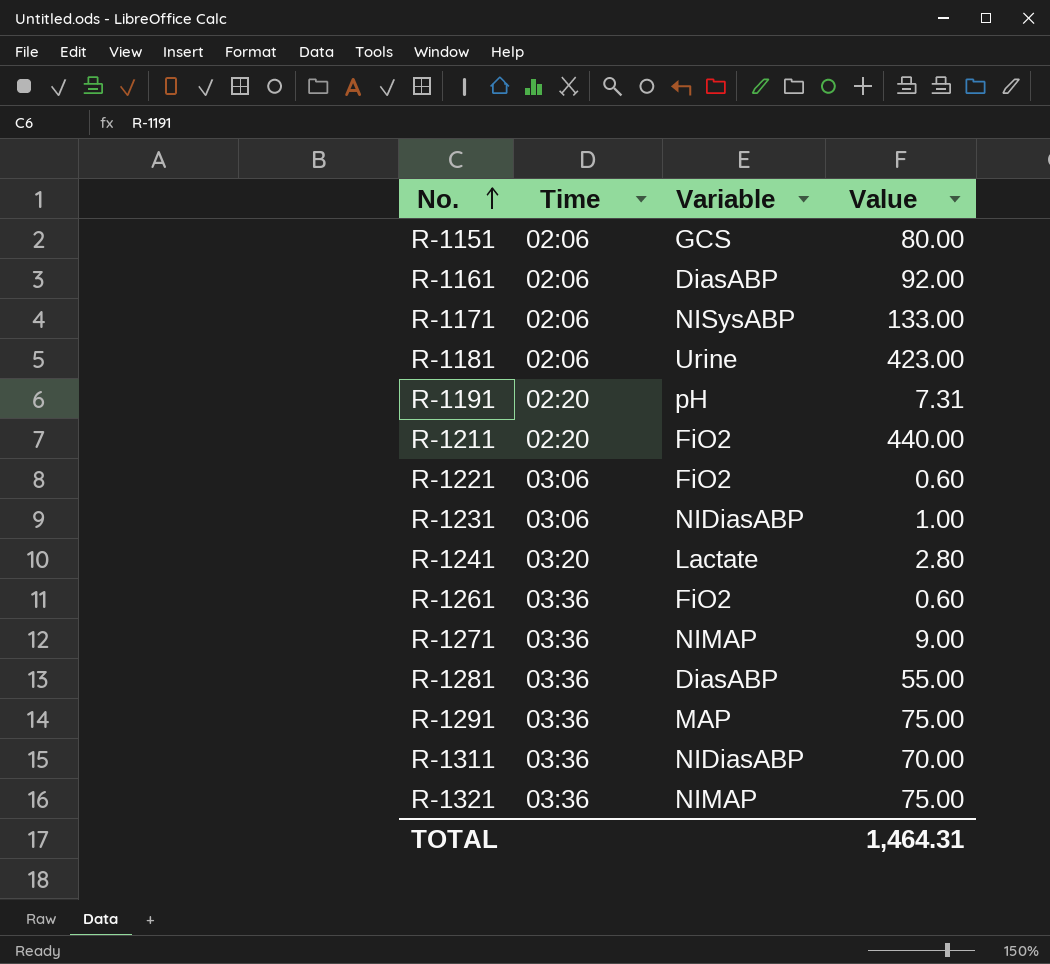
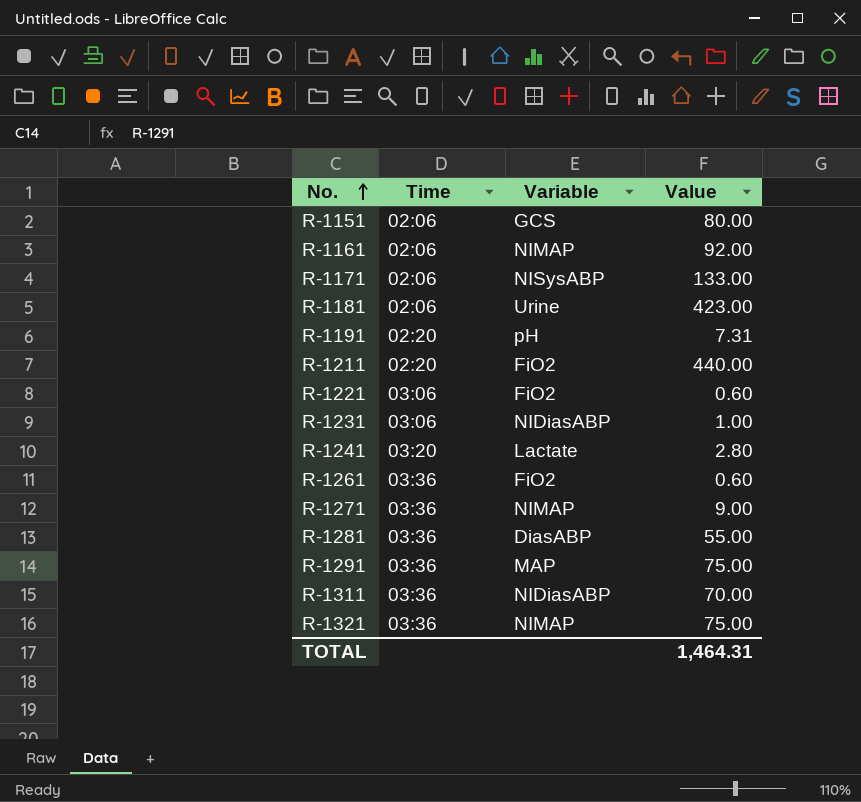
R-1161 | Variable: DiasABP -> NIMAP

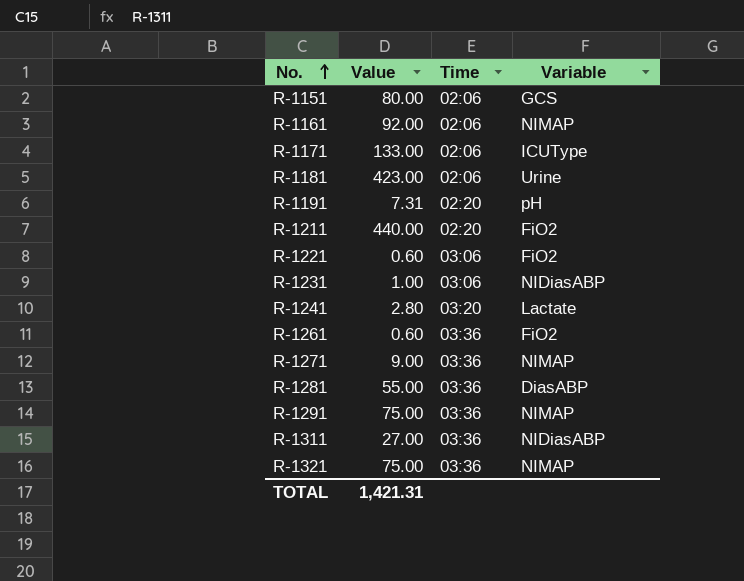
column Value | position: 4 -> 2
R-1171 | Variable: NISysABP -> ICUType
R-1291 | Variable: MAP -> NIMAP
R-1311 | Value: 70.00 -> 27.00
TOTAL | Value: 1,464.31 -> 1,421.31

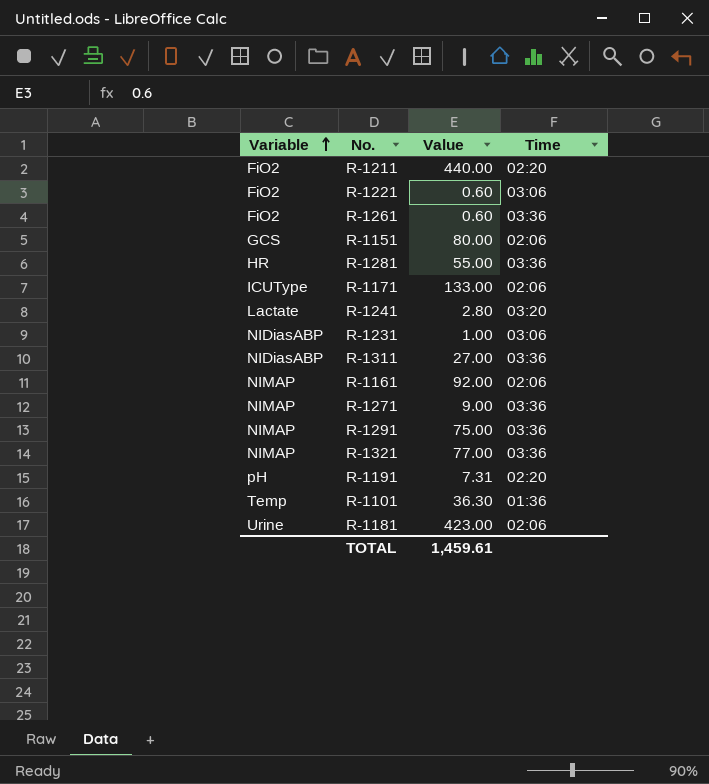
row order: No. ascending -> Variable ascending
column Variable | position: 4 -> 1
R-1281 | Variable: DiasABP -> HR
R-1321 | Value: 75.00 -> 77.00
row R-1101: none -> Temp | 36.30 | 01:36
TOTAL | Value: 1,421.31 -> 1,459.61

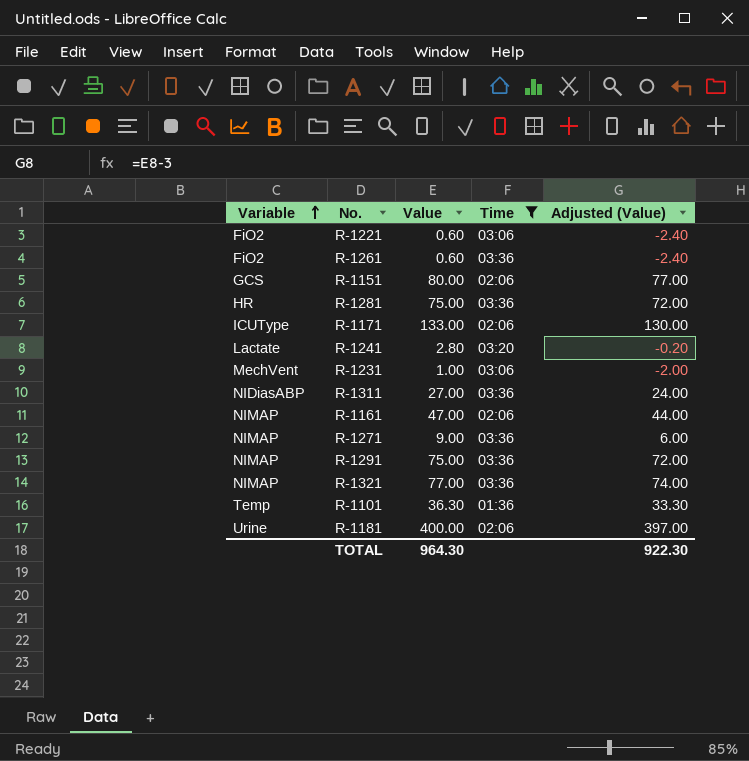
filter: none -> Time != 02:20
column Adjusted (Value) | formula: none -> [Value] - 3
R-1281 | Value: 55.00 -> 75.00
R-1231 | Variable: NIDiasABP -> MechVent
R-1161 | Value: 92.00 -> 47.00
R-1181 | Value: 423.00 -> 400.00
TOTAL | Value: 1,459.61 -> 964.30

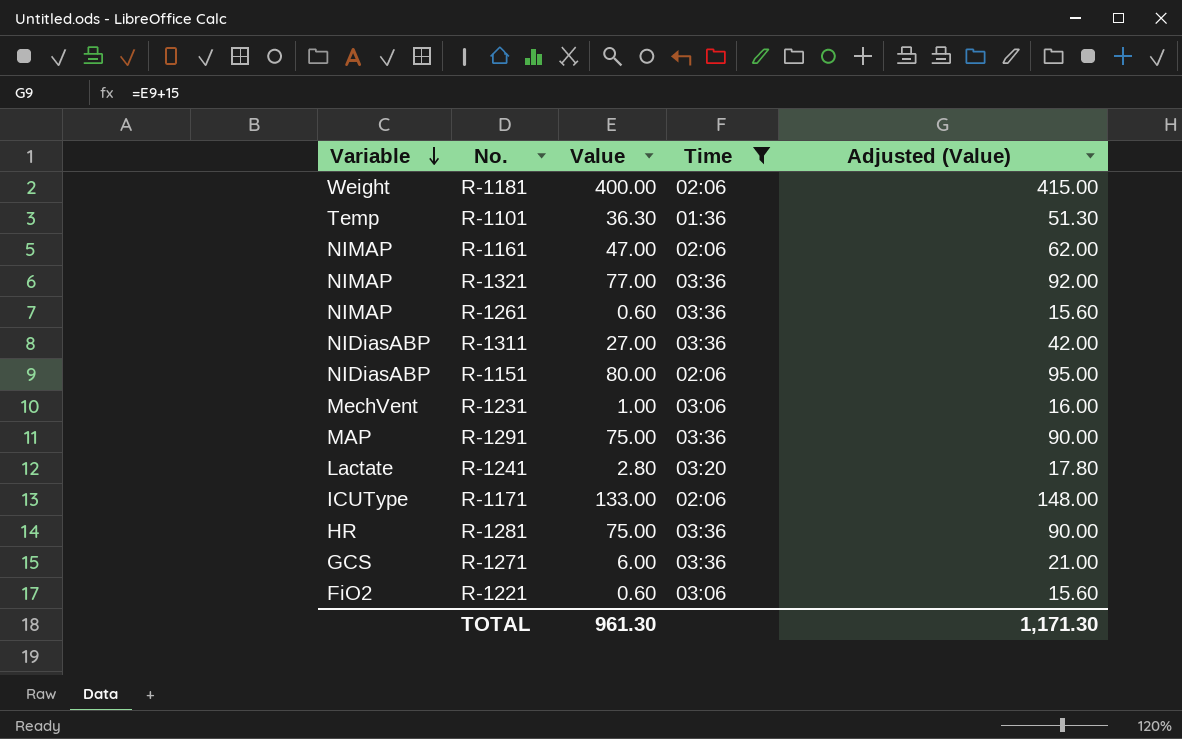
row order: Variable ascending -> Variable descending
column Adjusted (Value) | formula: [Value] - 3 -> [Value] + 15
R-1181 | Variable: Urine -> Weight
R-1261 | Variable: FiO2 -> NIMAP
R-1151 | Variable: GCS -> NIDiasABP
R-1291 | Variable: NIMAP -> MAP
R-1271 | Variable: NIMAP -> GCS
R-1271 | Value: 9.00 -> 6.00
TOTAL | Value: 964.30 -> 961.30
TOTAL | Adjusted (Value): 922.30 -> 1,171.30

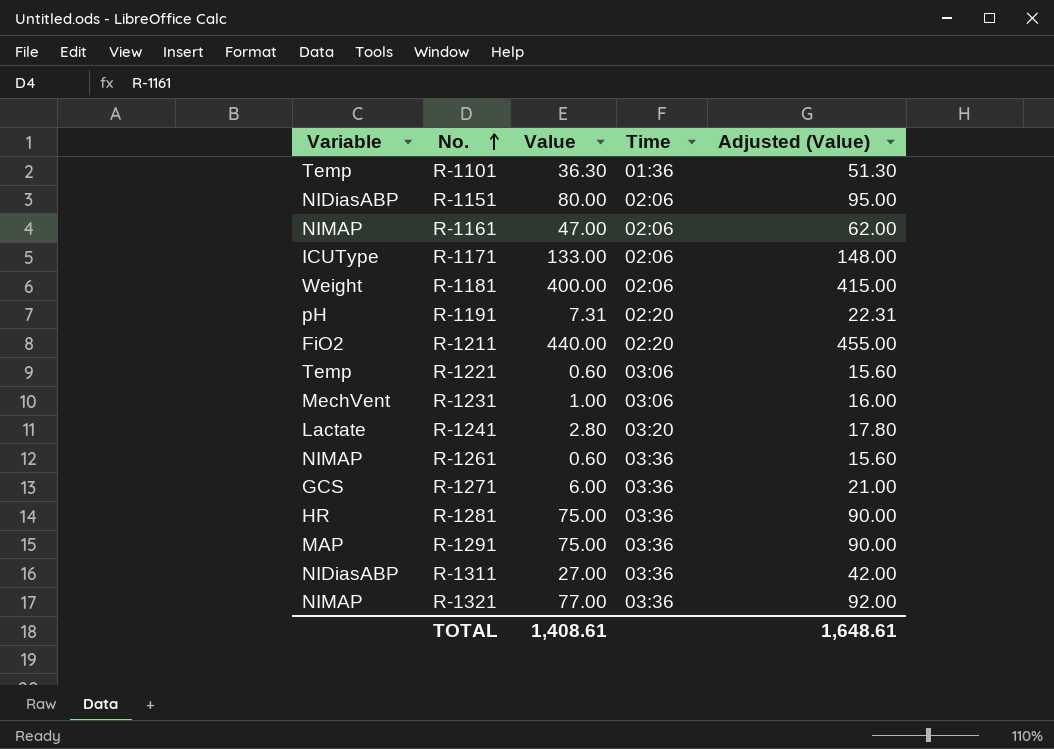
filter: Time != 02:20 -> none
row order: Variable descending -> No. ascending
R-1221 | Variable: FiO2 -> Temp
TOTAL | Value: 961.30 -> 1,408.61
TOTAL | Adjusted (Value): 1,171.30 -> 1,648.61

